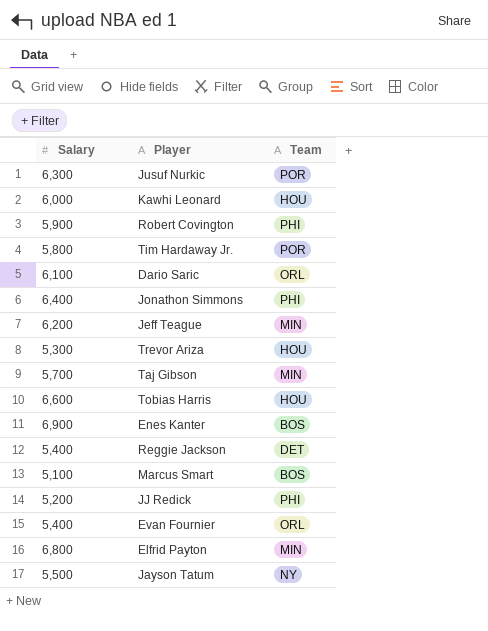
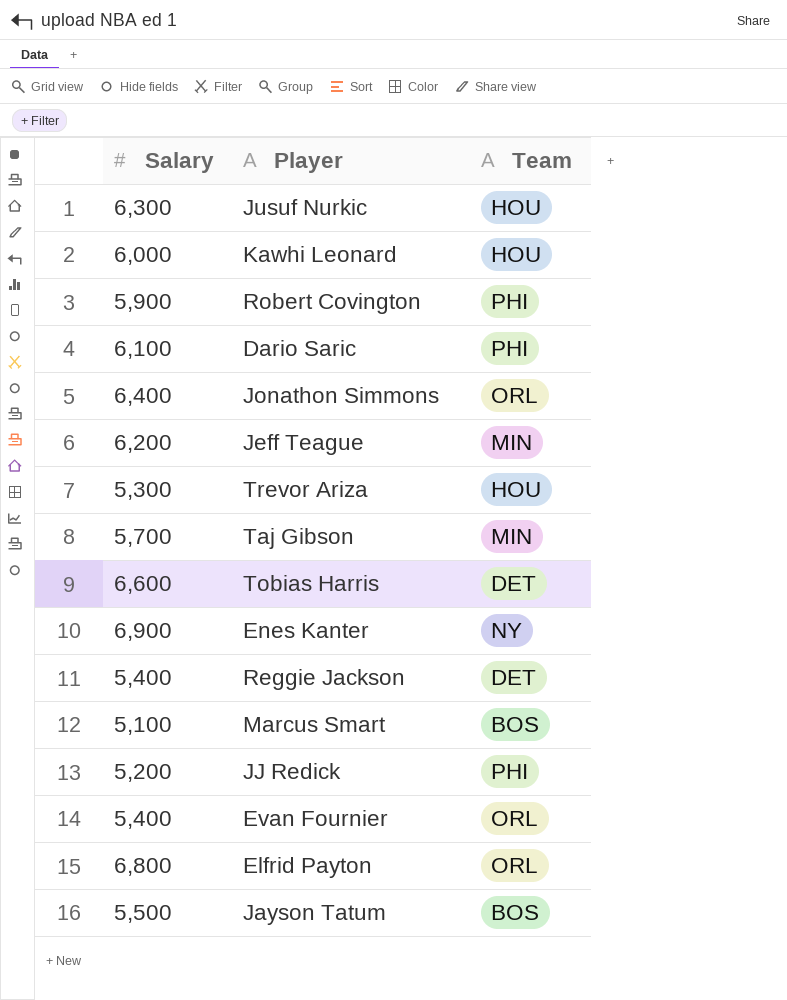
row Tim Hardaway Jr.: 5,800 | POR -> none
Jusuf Nurkic | Team: POR -> HOU
Dario Saric | Team: ORL -> PHI
Jonathon Simmons | Team: PHI -> ORL
Tobias Harris | Team: HOU -> DET
Enes Kanter | Team: BOS -> NY
Elfrid Payton | Team: MIN -> ORL
Jayson Tatum | Team: NY -> BOS

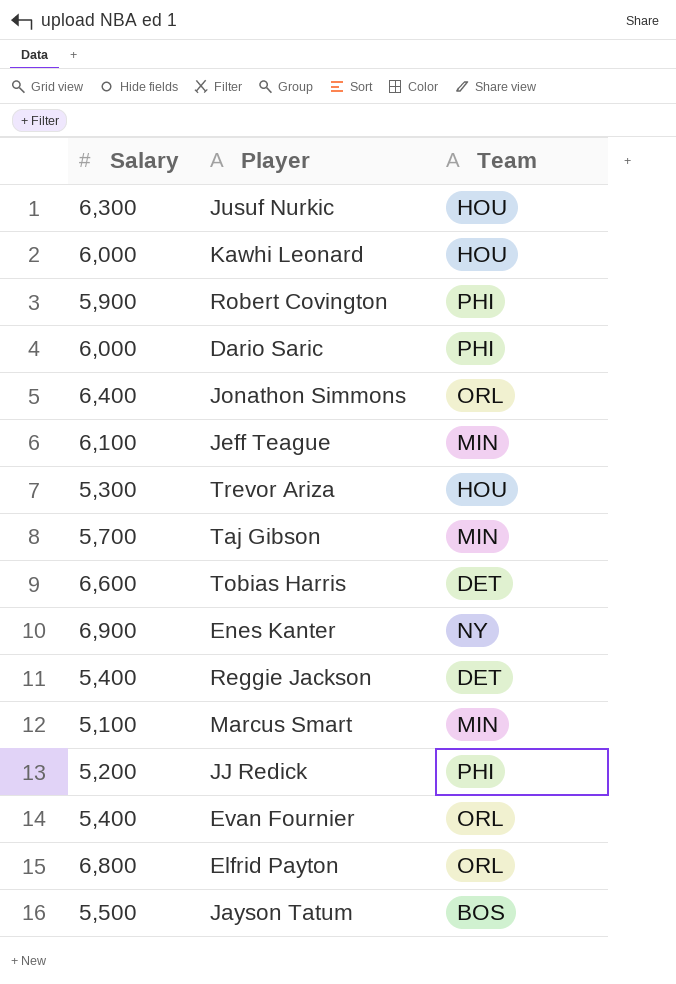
Dario Saric | Salary: 6,100 -> 6,000
Jeff Teague | Salary: 6,200 -> 6,100
Marcus Smart | Team: BOS -> MIN

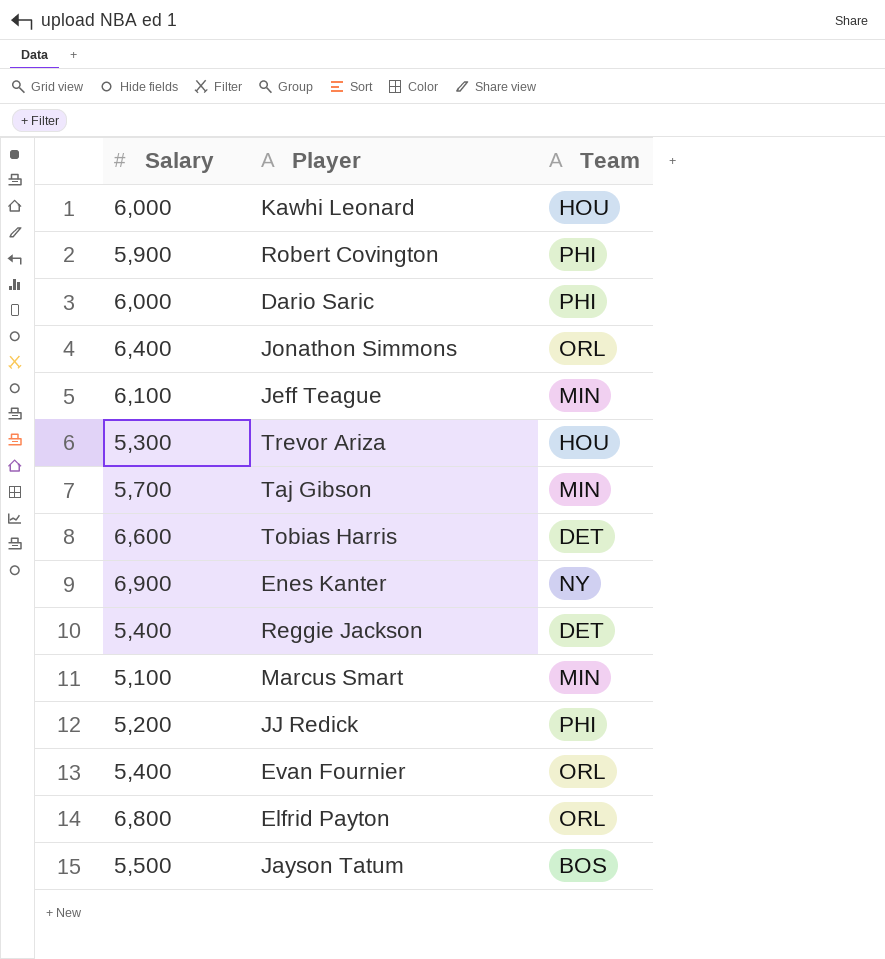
row Jusuf Nurkic: 6,300 | HOU -> none

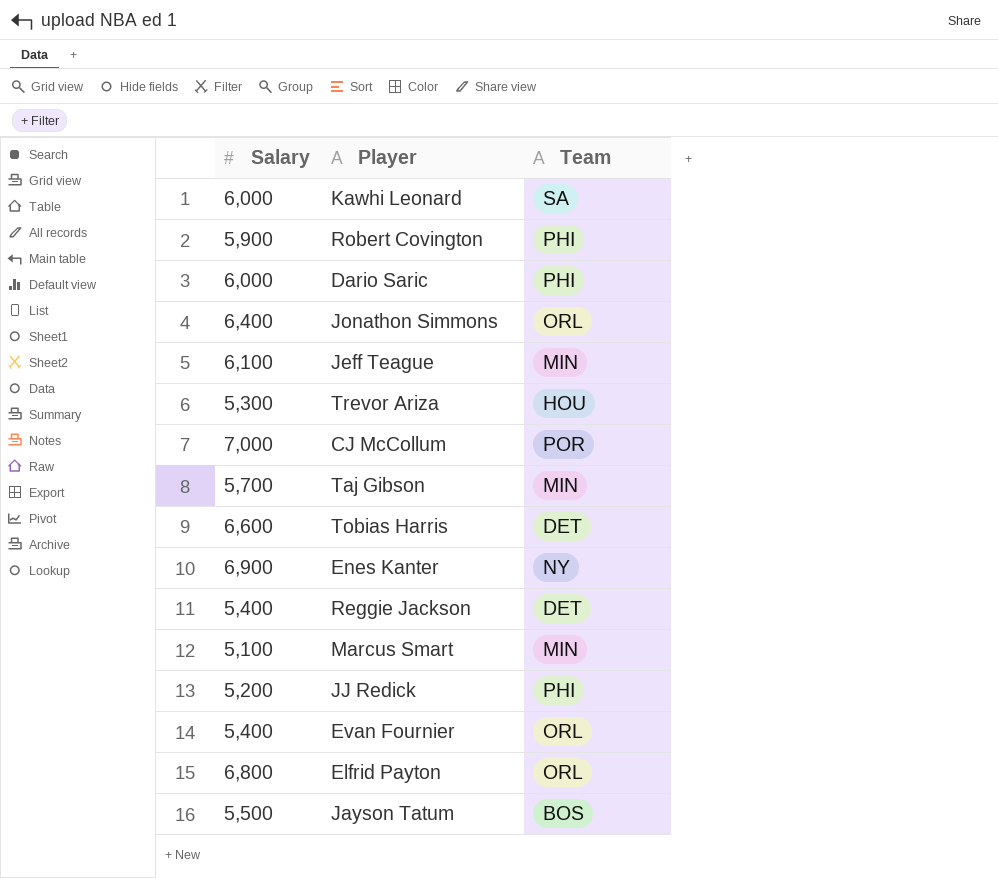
Kawhi Leonard | Team: HOU -> SA
row CJ McCollum: none -> 7,000 | POR

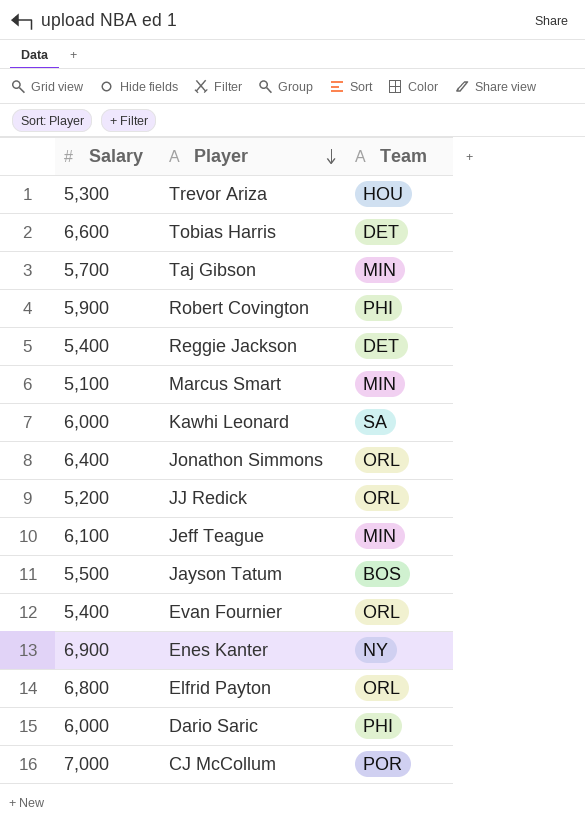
row order: none -> Player descending
JJ Redick | Team: PHI -> ORL

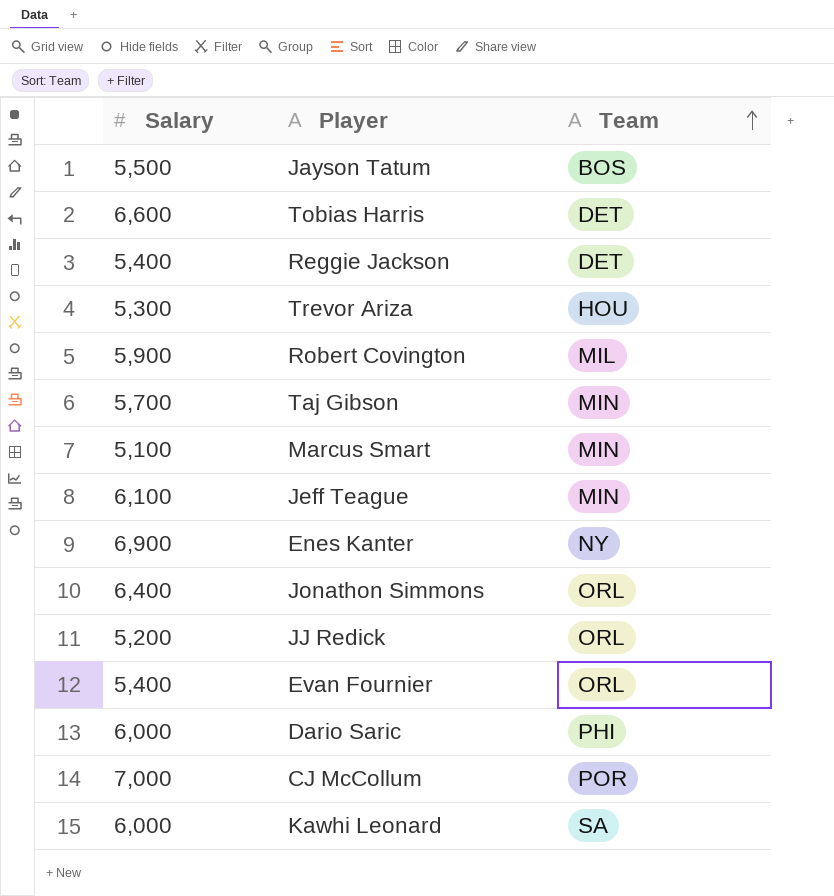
row order: Player descending -> Team ascending
row Elfrid Payton: 6,800 | ORL -> none
Robert Covington | Team: PHI -> MIL

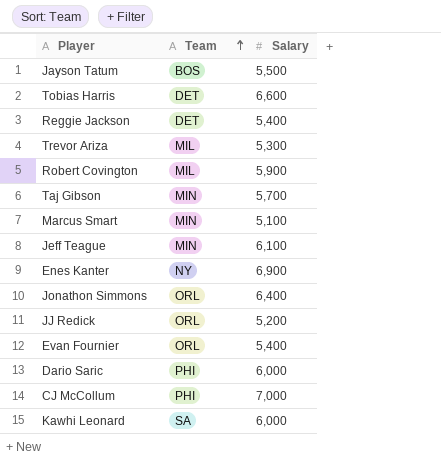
column Salary | position: 1 -> 3
Trevor Ariza | Team: HOU -> MIL
CJ McCollum | Team: POR -> PHI

